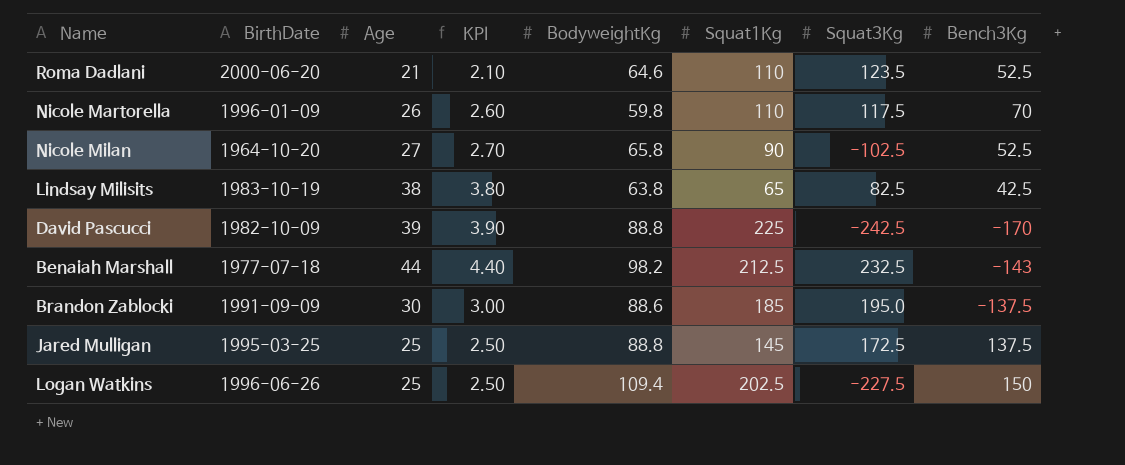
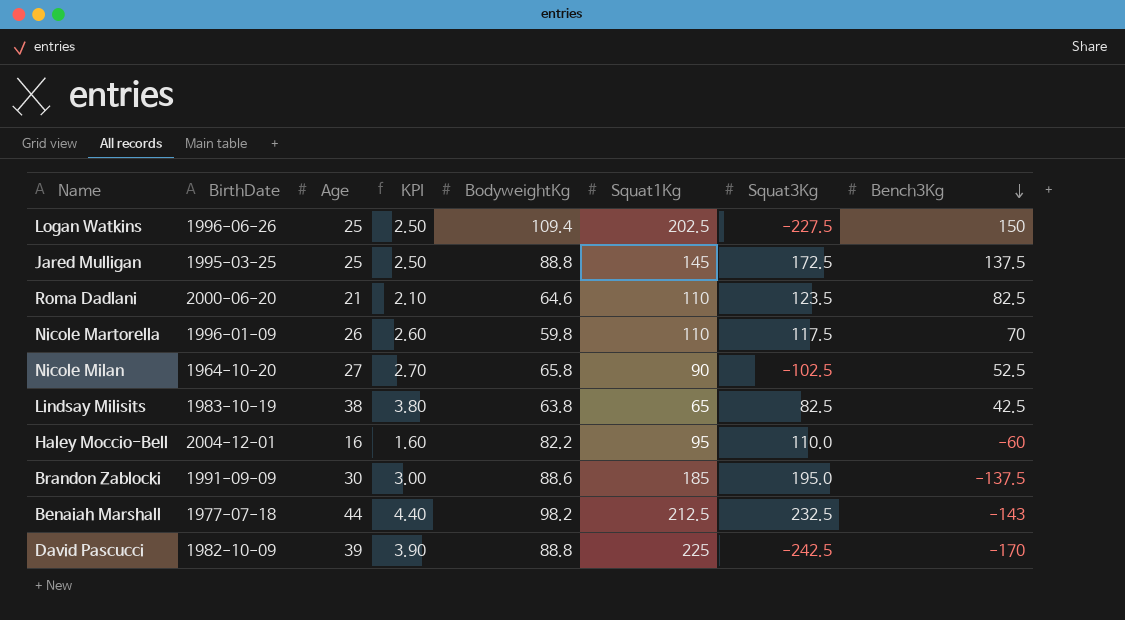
row order: none -> Bench3Kg descending
Roma Dadlani | Bench3Kg: 52.5 -> 82.5
row Haley Moccio-Bell: none -> 2004-12-01 | 16 | 1.60 | 82.2 | 95 | 110.0 | -60

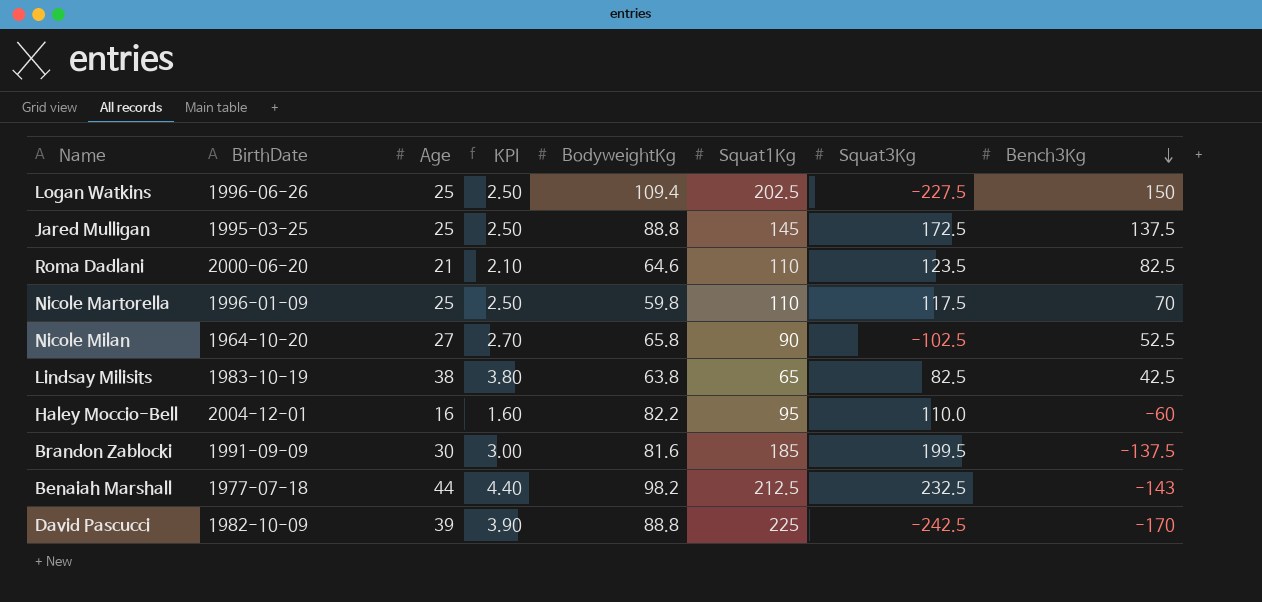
Nicole Martorella | Age: 26 -> 25
Nicole Martorella | KPI: 2.60 -> 2.50
Brandon Zablocki | BodyweightKg: 88.6 -> 81.6
Brandon Zablocki | Squat3Kg: 195.0 -> 199.5

